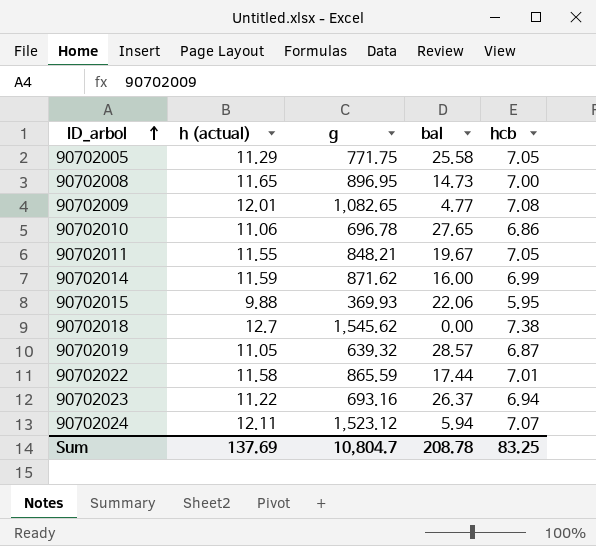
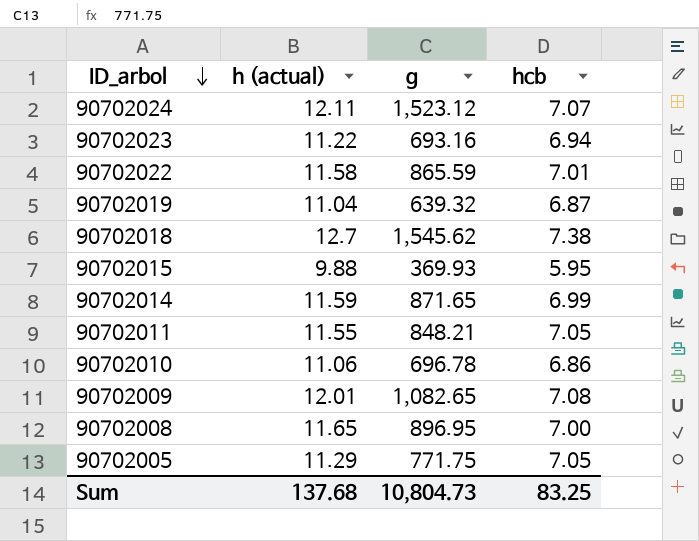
row order: ID_arbol ascending -> ID_arbol descending
column bal | position: 4 -> none
90702019 | h (actual): 11.05 -> 11.04
90702014 | g: 871.62 -> 871.65
Sum | h (actual): 137.69 -> 137.68
Sum | g: 10,804.7 -> 10,804.73

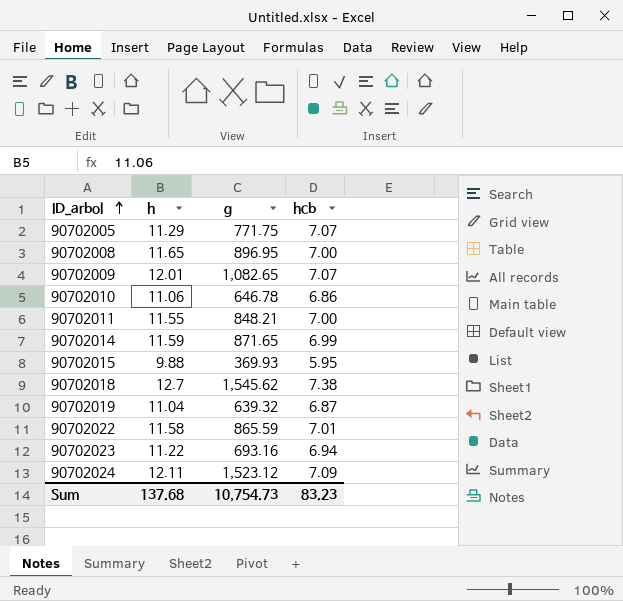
row order: ID_arbol descending -> ID_arbol ascending
column name: h (actual) -> h
90702005 | hcb: 7.05 -> 7.07
90702009 | hcb: 7.08 -> 7.07
90702010 | g: 696.78 -> 646.78
90702011 | hcb: 7.05 -> 7.00
90702024 | hcb: 7.07 -> 7.09
Sum | g: 10,804.73 -> 10,754.73
Sum | hcb: 83.25 -> 83.23

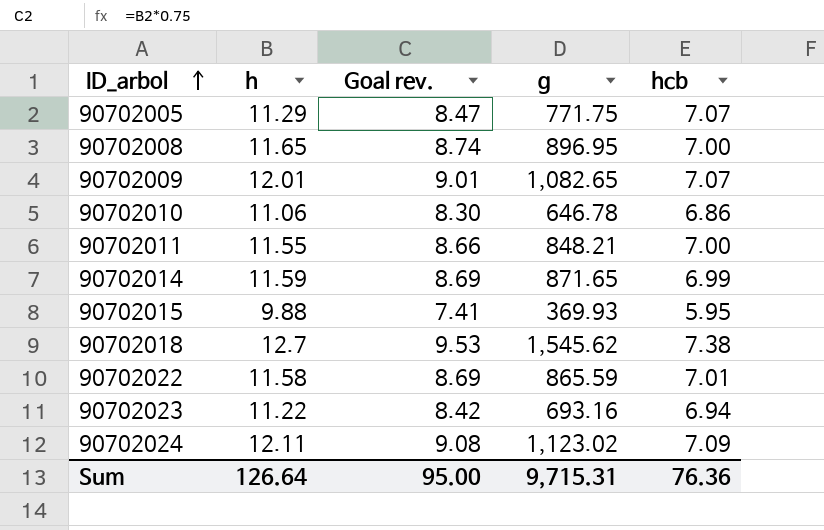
column Goal rev. | formula: none -> [h] * 0.75
row 90702019: 11.04 | 639.32 | 6.87 -> none
90702024 | g: 1,523.12 -> 1,123.02
Sum | h: 137.68 -> 126.64
Sum | g: 10,754.73 -> 9,715.31
Sum | hcb: 83.23 -> 76.36

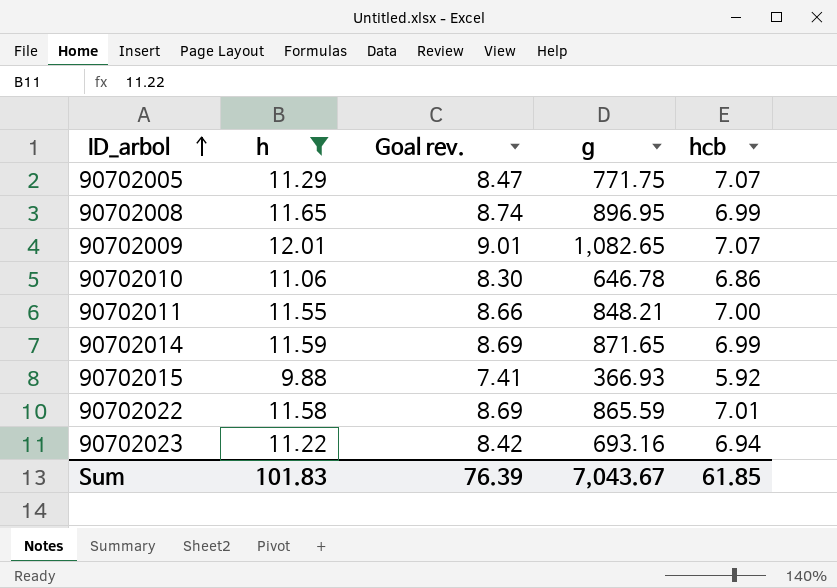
filter: none -> h <= 12.01
90702008 | hcb: 7.00 -> 6.99
90702015 | g: 369.93 -> 366.93
90702015 | hcb: 5.95 -> 5.92
Sum | h: 126.64 -> 101.83
Sum | Goal rev.: 95.00 -> 76.39
Sum | g: 9,715.31 -> 7,043.67
Sum | hcb: 76.36 -> 61.85

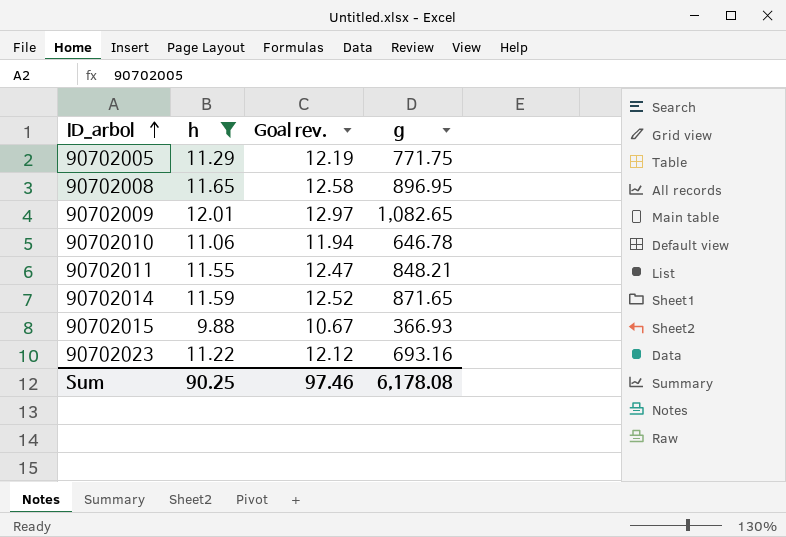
column hcb | position: 5 -> none
column Goal rev. | formula: [h] * 0.75 -> [h] * 1.08
row 90702022: 11.58 | 8.69 | 865.59 | 7.01 -> none
Sum | h: 101.83 -> 90.25
Sum | Goal rev.: 76.39 -> 97.46
Sum | g: 7,043.67 -> 6,178.08

